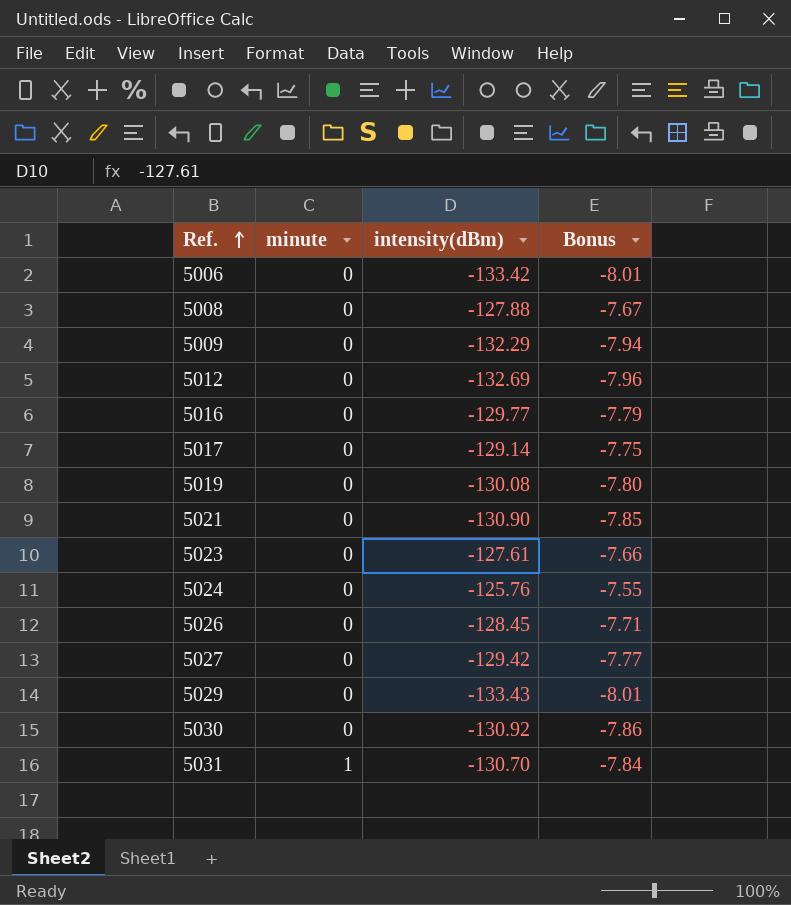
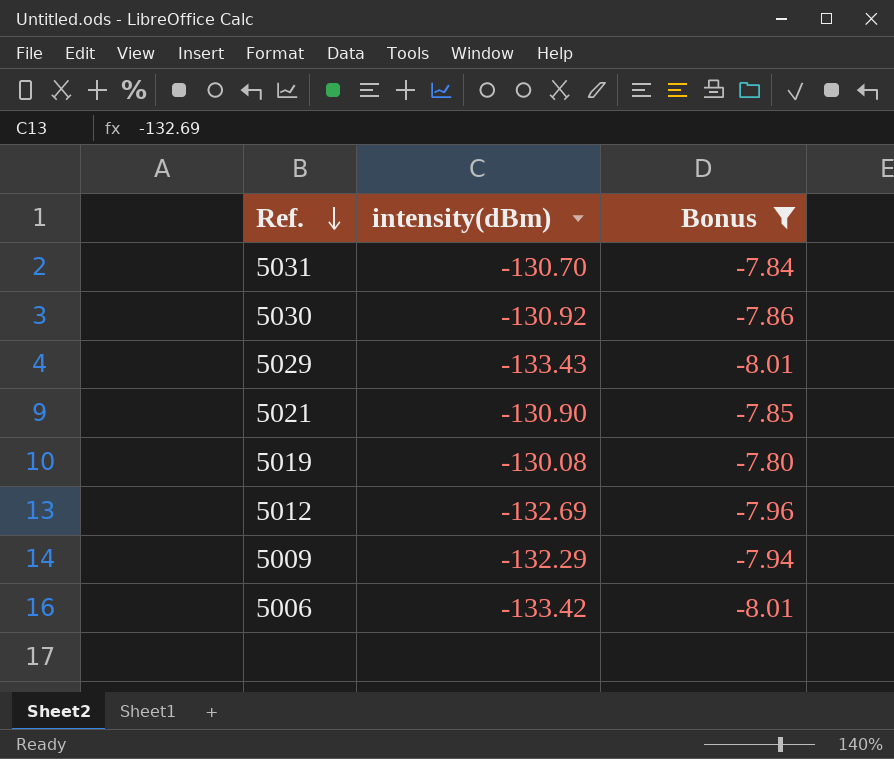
filter: none -> Bonus <= -7.80
row order: Ref. ascending -> Ref. descending
column minute | position: 2 -> none

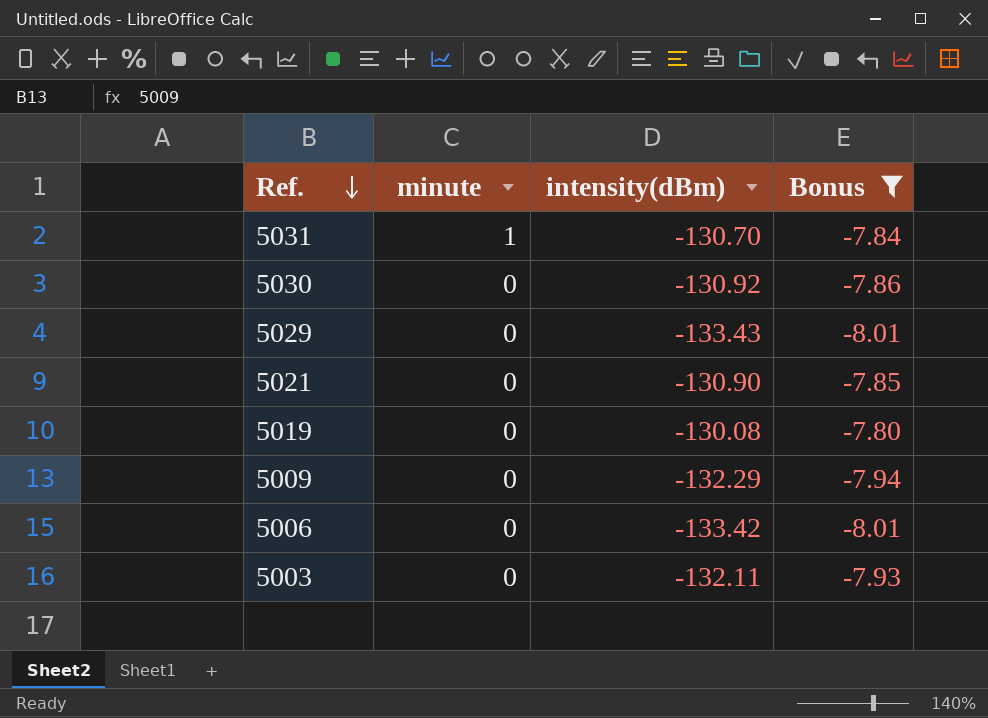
column minute | position: none -> 2
row 5012: -132.69 | -7.96 -> none
row 5003: none -> 0 | -132.11 | -7.93

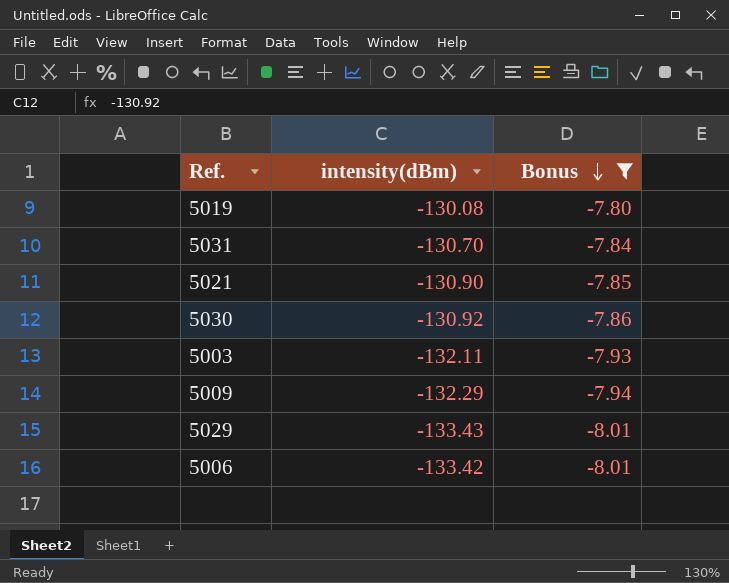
row order: Ref. descending -> Bonus descending
column minute | position: 2 -> none

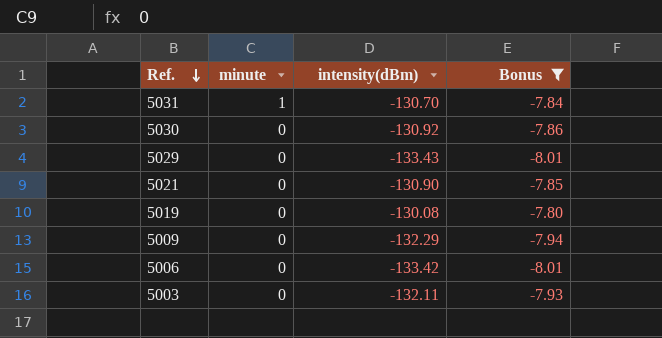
row order: Bonus descending -> Ref. descending
column minute | position: none -> 2

